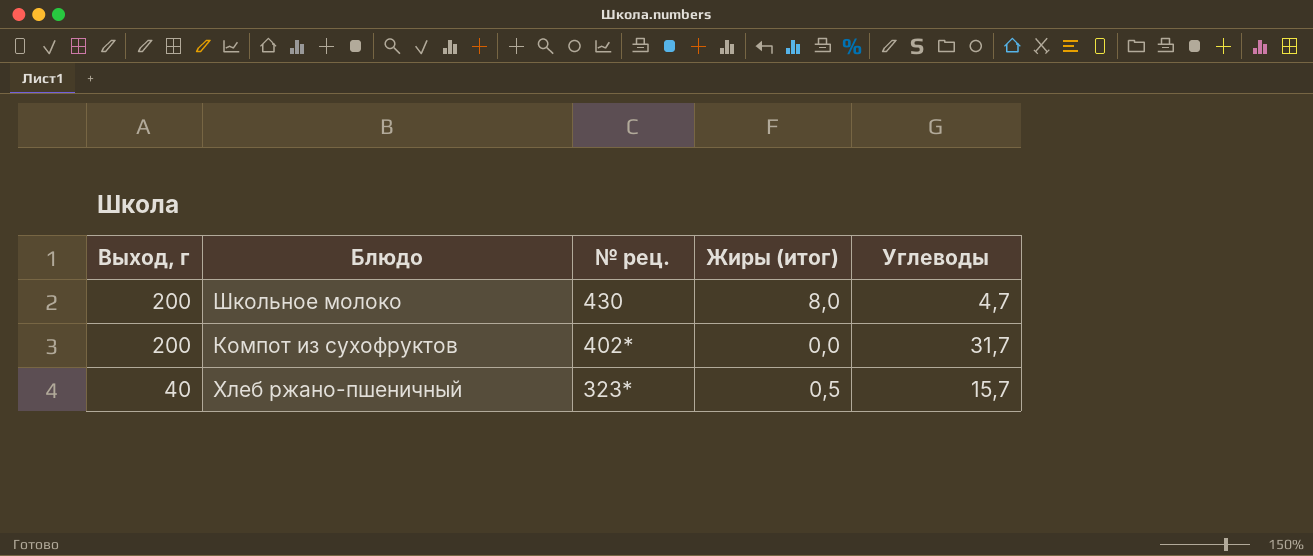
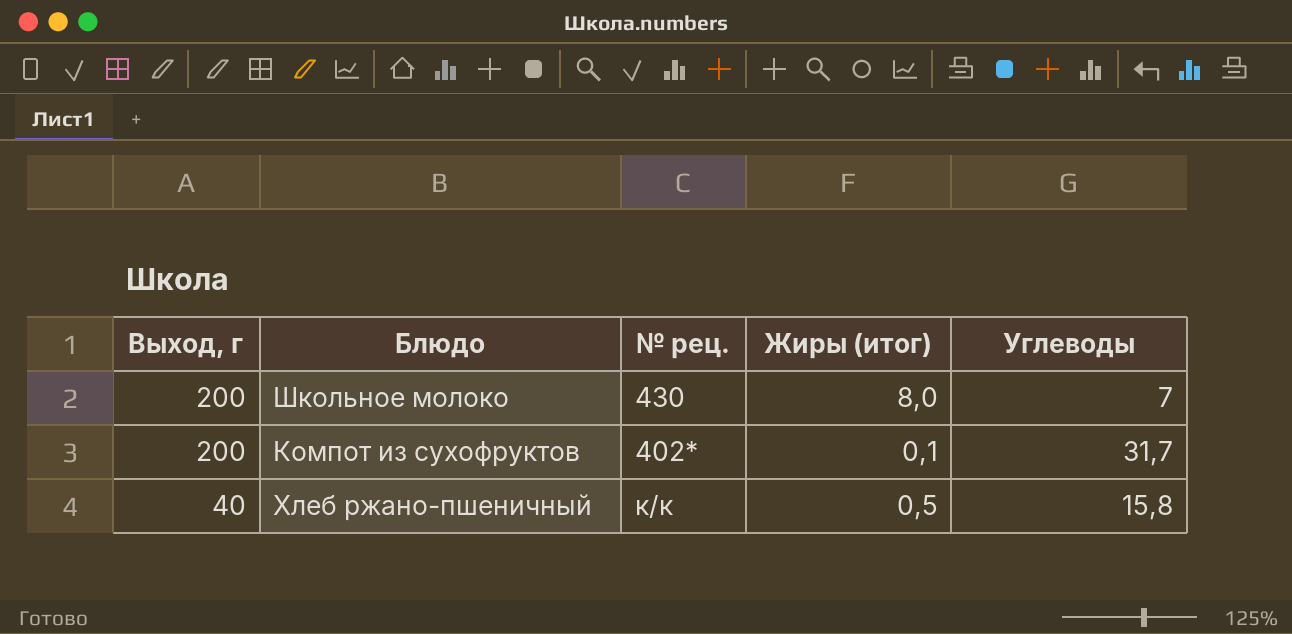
Школьное молоко | Углеводы: 4,7 -> 7
Компот из сухофруктов | Жиры (итог): 0,0 -> 0,1
Хлеб ржано-пшеничный | № рец.: 323* -> к/к
Хлеб ржано-пшеничный | Углеводы: 15,7 -> 15,8

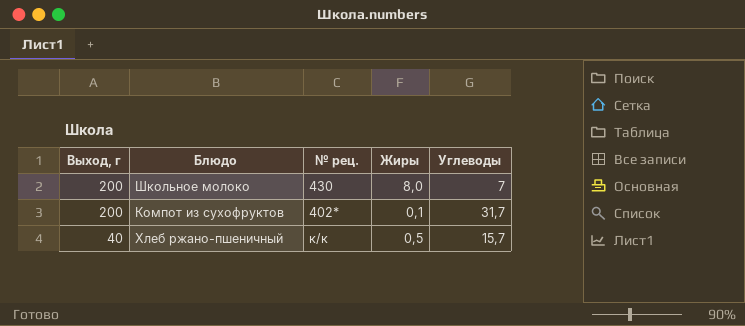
column name: Жиры (итог) -> Жиры
Хлеб ржано-пшеничный | Углеводы: 15,8 -> 15,7

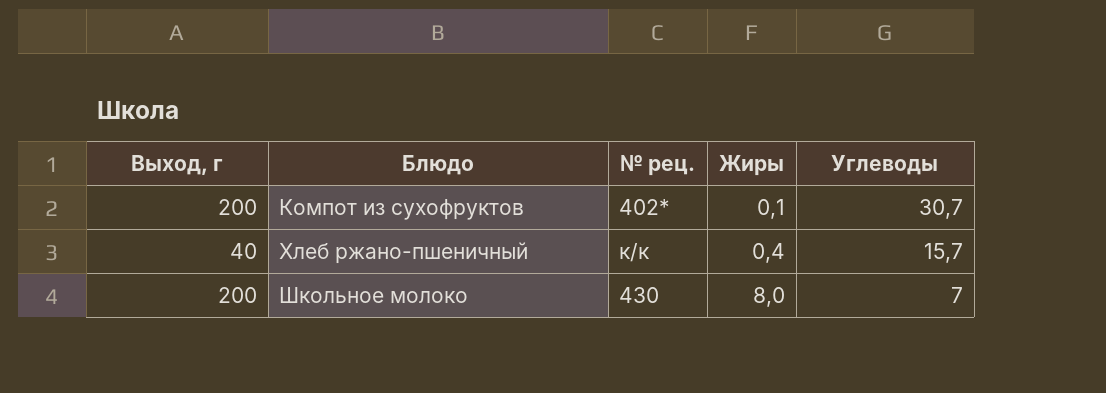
row order: Выход, г descending -> Блюдо ascending
Компот из сухофруктов | Углеводы: 31,7 -> 30,7
Хлеб ржано-пшеничный | Жиры: 0,5 -> 0,4

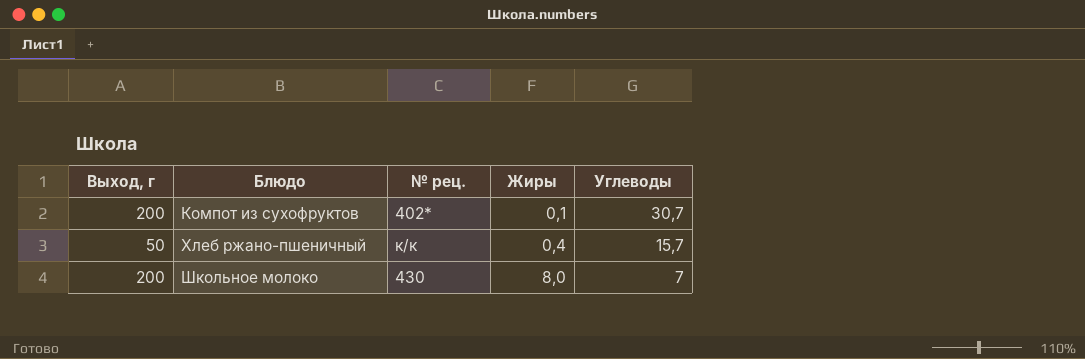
Хлеб ржано-пшеничный | Выход, г: 40 -> 50

